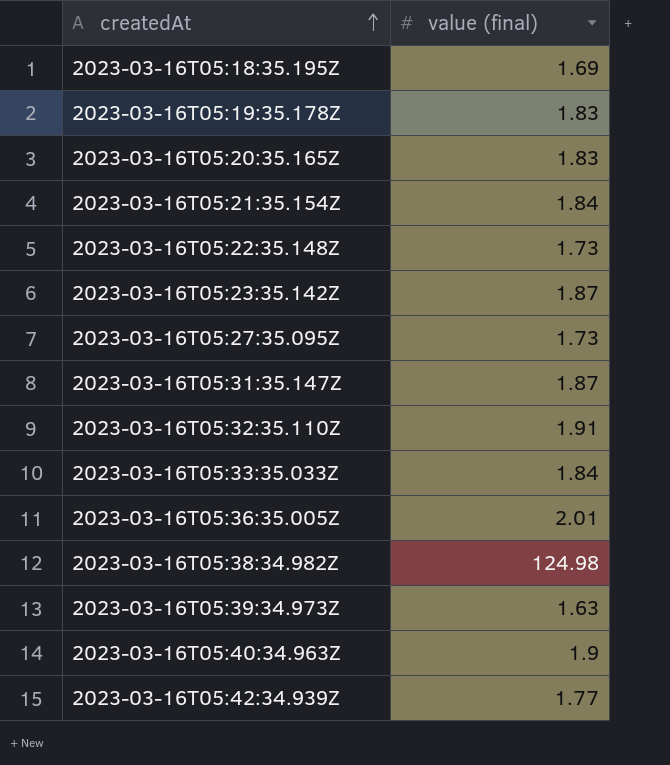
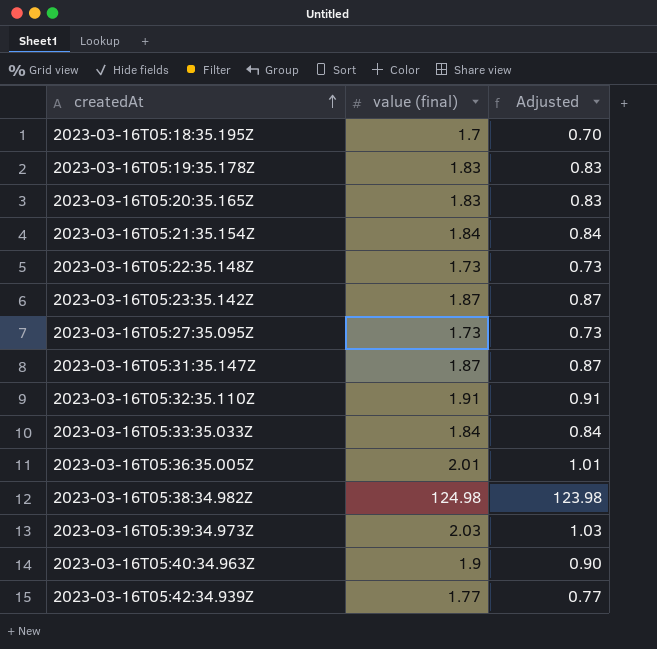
column Adjusted | formula: none -> [value (final)] - 1
2023-03-16T05:18:35.195Z | value (final): 1.69 -> 1.7
2023-03-16T05:39:34.973Z | value (final): 1.63 -> 2.03

